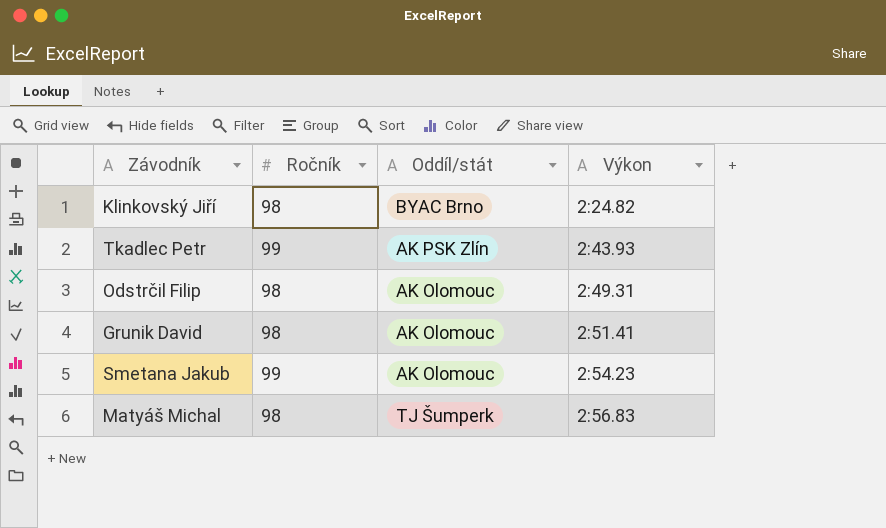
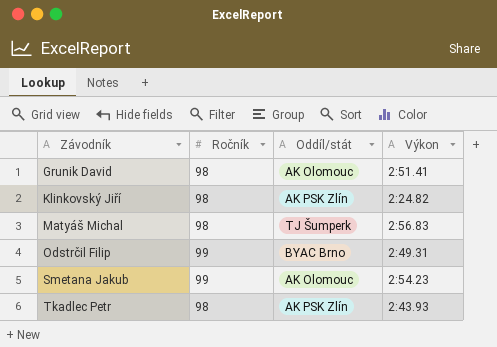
row order: Výkon ascending -> Závodník ascending
Klinkovský Jiří | Oddíl/stát: BYAC Brno -> AK PSK Zlín
Odstrčil Filip | Ročník: 98 -> 99
Odstrčil Filip | Oddíl/stát: AK Olomouc -> BYAC Brno
Tkadlec Petr | Ročník: 99 -> 98

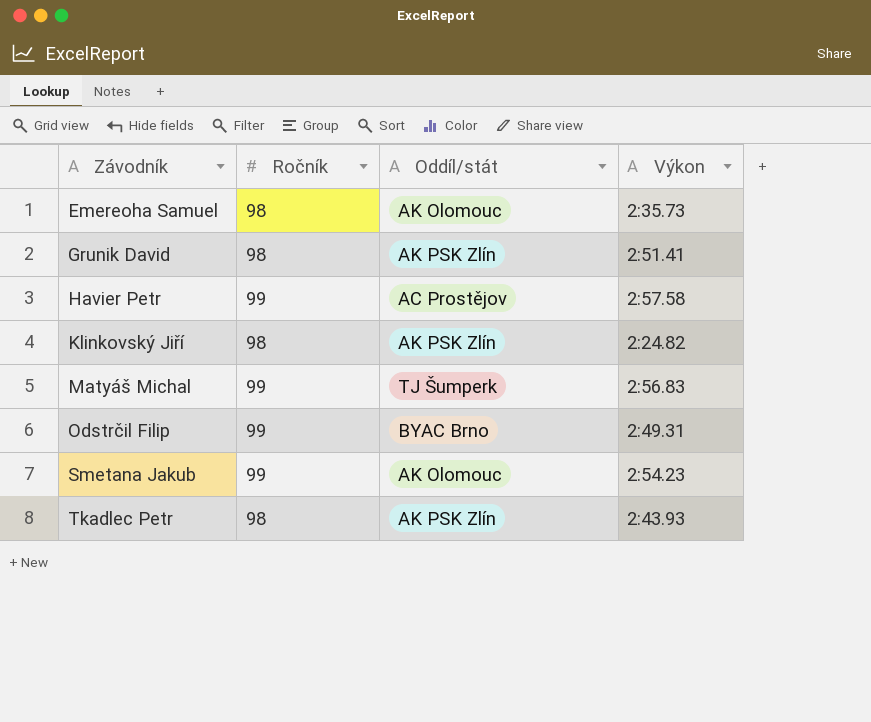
row Emereoha Samuel: none -> 98 | AK Olomouc | 2:35.73
Grunik David | Oddíl/stát: AK Olomouc -> AK PSK Zlín
row Havier Petr: none -> 99 | AC Prostějov | 2:57.58
Matyáš Michal | Ročník: 98 -> 99

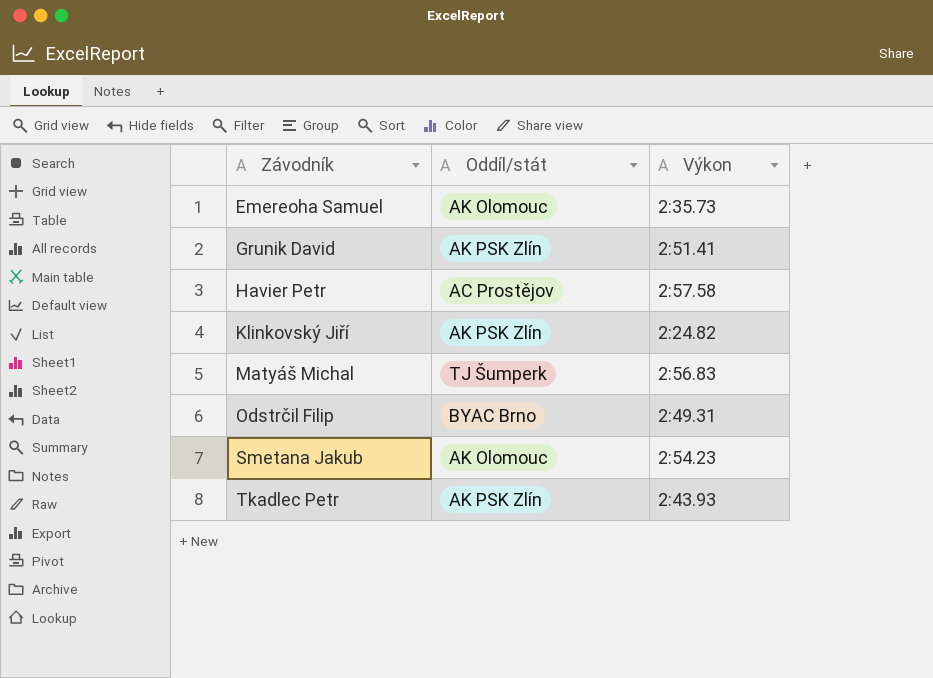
column Ročník | position: 2 -> none

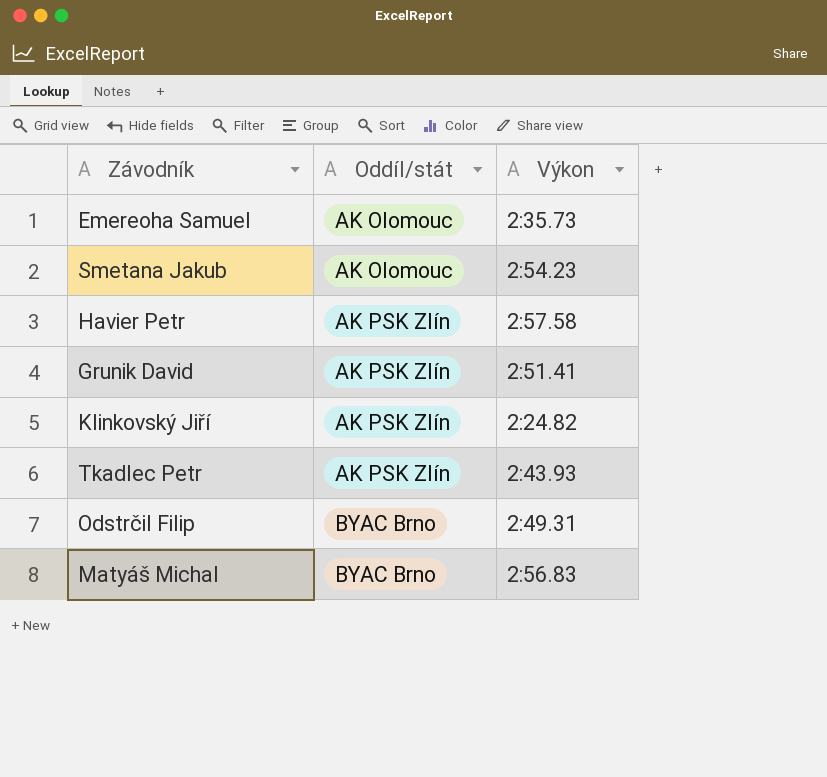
row order: Závodník ascending -> Oddíl/stát ascending
Havier Petr | Oddíl/stát: AC Prostějov -> AK PSK Zlín
Matyáš Michal | Oddíl/stát: TJ Šumperk -> BYAC Brno

